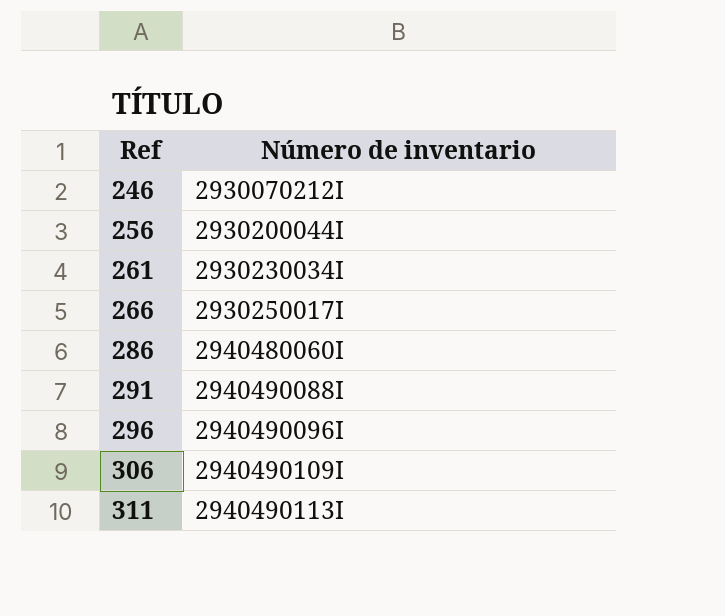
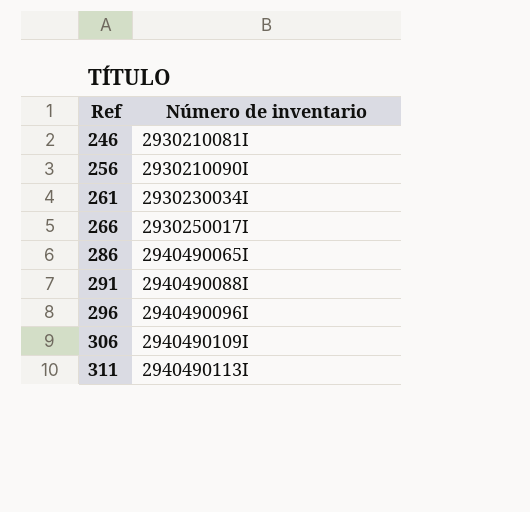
246 | Número de inventario: 2930070212I -> 2930210081I
256 | Número de inventario: 2930200044I -> 2930210090I
286 | Número de inventario: 2940480060I -> 2940490065I

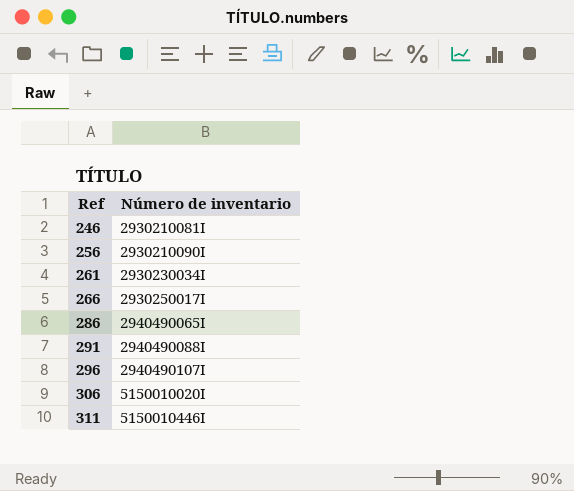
296 | Número de inventario: 2940490096I -> 2940490107I
306 | Número de inventario: 2940490109I -> 5150010020I
311 | Número de inventario: 2940490113I -> 5150010446I

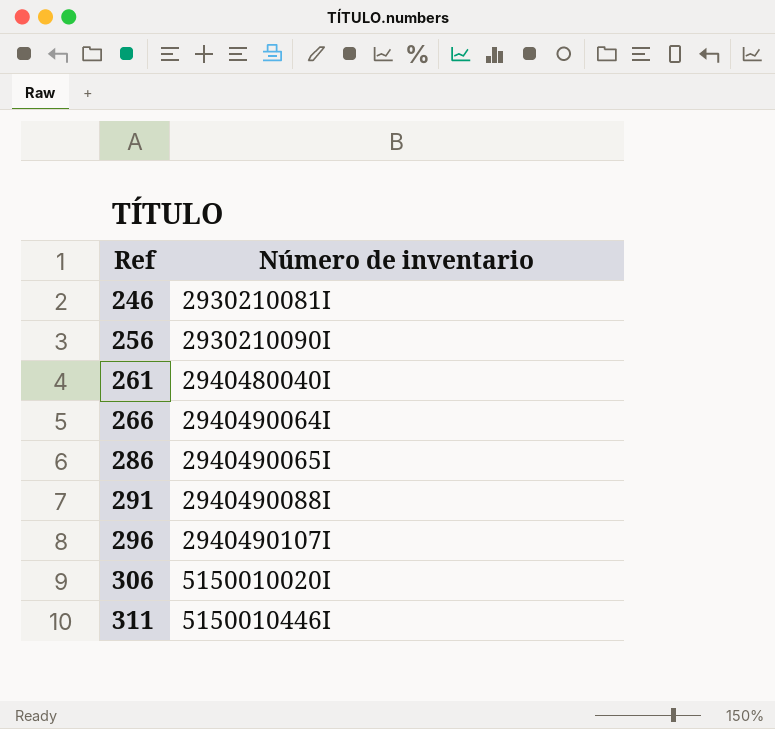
261 | Número de inventario: 2930230034I -> 2940480040I
266 | Número de inventario: 2930250017I -> 2940490064I

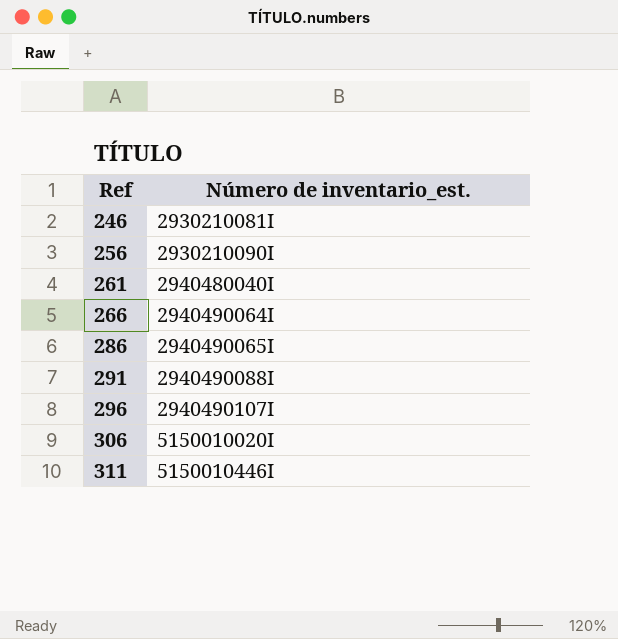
column name: Número de inventario -> Número de inventario_est.

